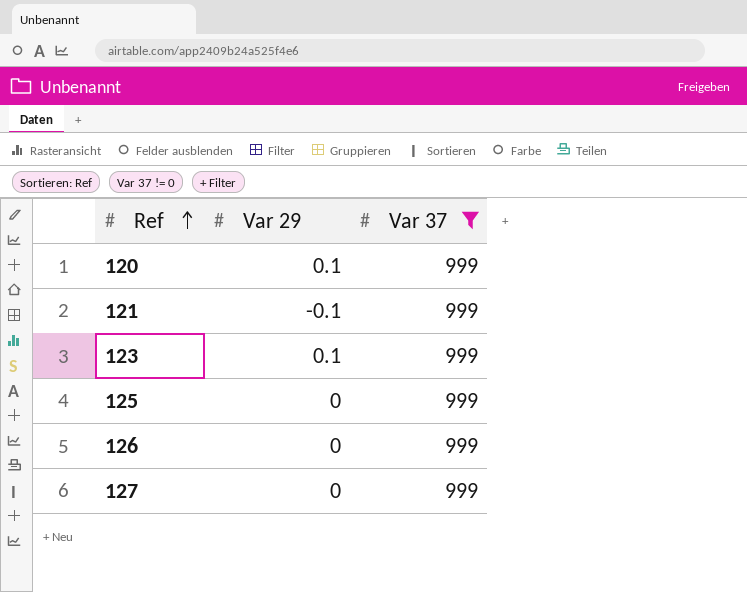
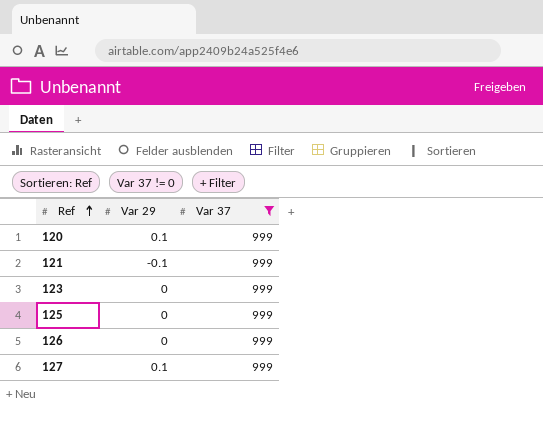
123 | Var 29: 0.1 -> 0
127 | Var 29: 0 -> 0.1

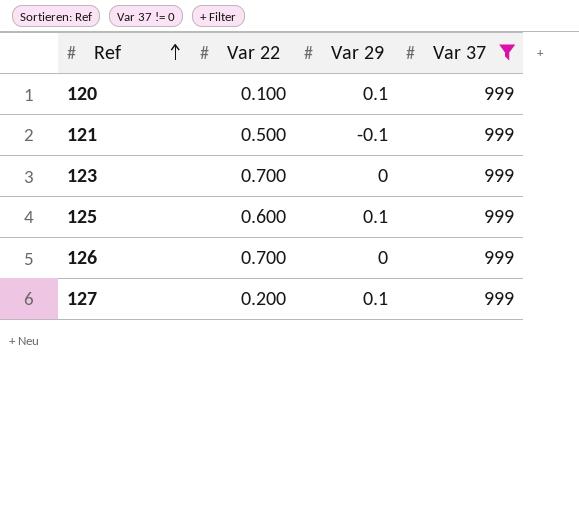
column Var 22 | position: none -> 2
125 | Var 29: 0 -> 0.1

